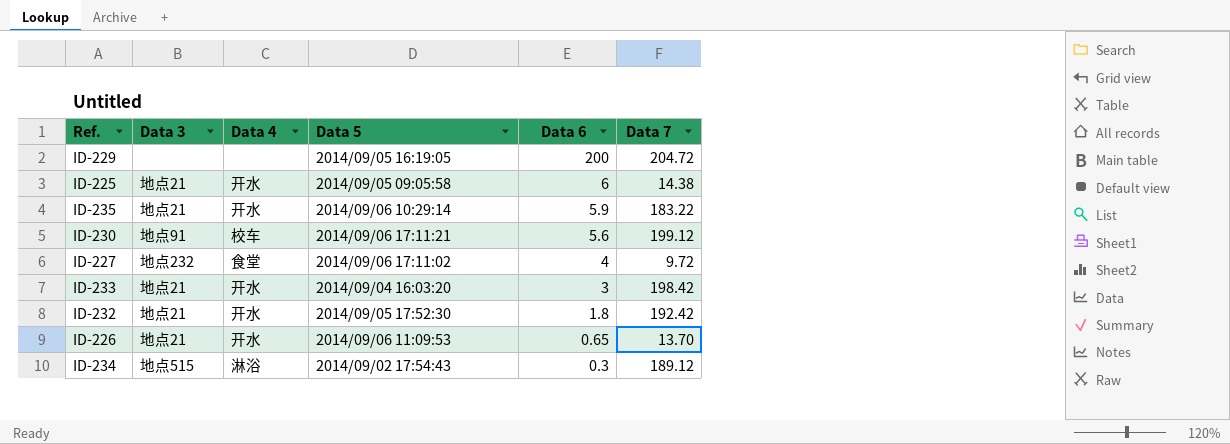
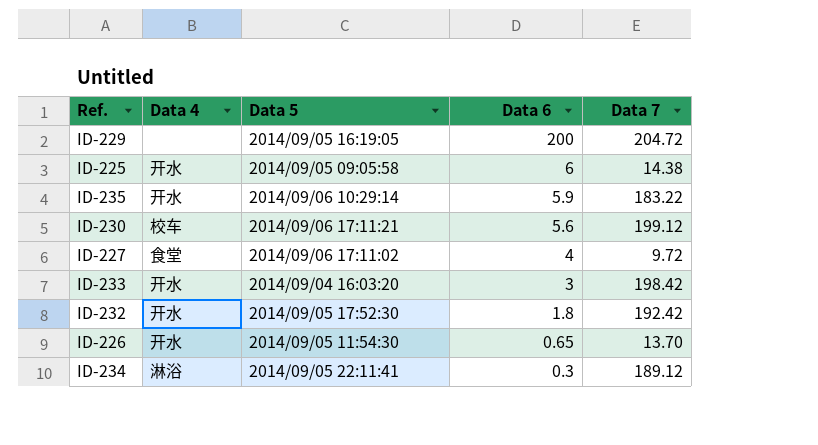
column Data 3 | position: 2 -> none
ID-226 | Data 5: 2014/09/06 11:09:53 -> 2014/09/05 11:54:30
ID-234 | Data 5: 2014/09/02 17:54:43 -> 2014/09/05 22:11:41

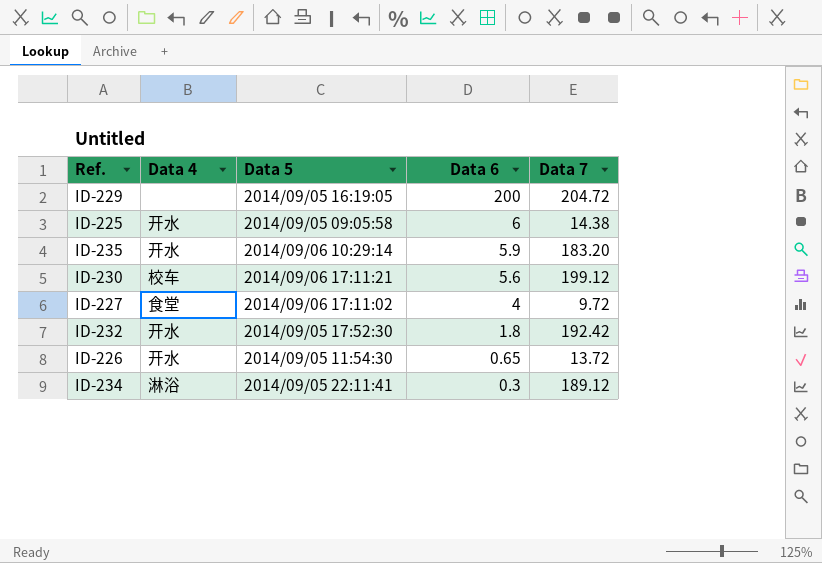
row ID-233: 开水 | 2014/09/04 16:03:20 | 3 | 198.42 -> none
ID-235 | Data 7: 183.22 -> 183.20
ID-226 | Data 7: 13.70 -> 13.72

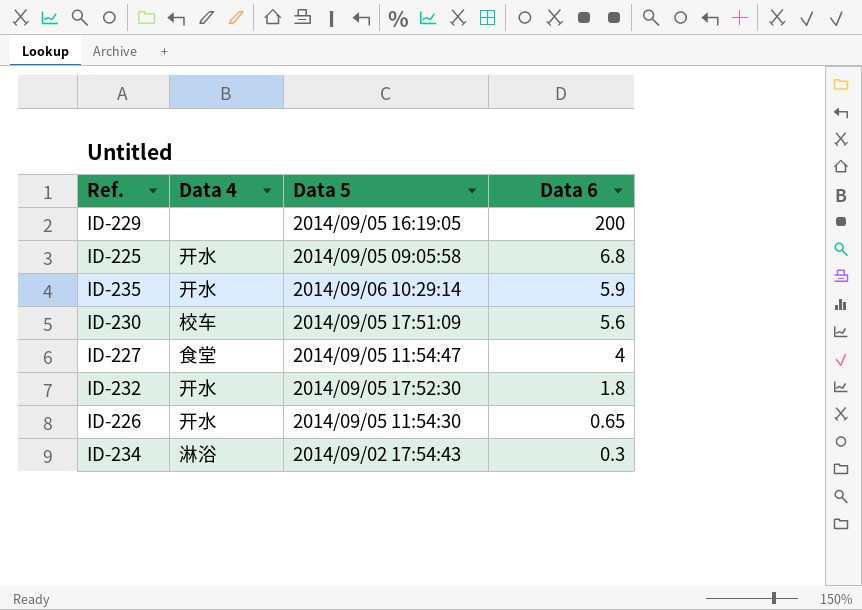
column Data 7 | position: 5 -> none
ID-225 | Data 6: 6 -> 6.8
ID-230 | Data 5: 2014/09/06 17:11:21 -> 2014/09/05 17:51:09
ID-227 | Data 5: 2014/09/06 17:11:02 -> 2014/09/05 11:54:47
ID-234 | Data 5: 2014/09/05 22:11:41 -> 2014/09/02 17:54:43

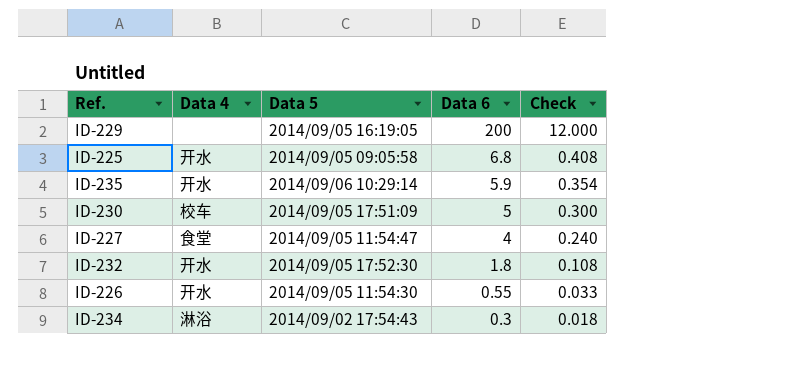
column Check | formula: none -> [Data 6] * 0.06
ID-230 | Data 6: 5.6 -> 5
ID-226 | Data 6: 0.65 -> 0.55

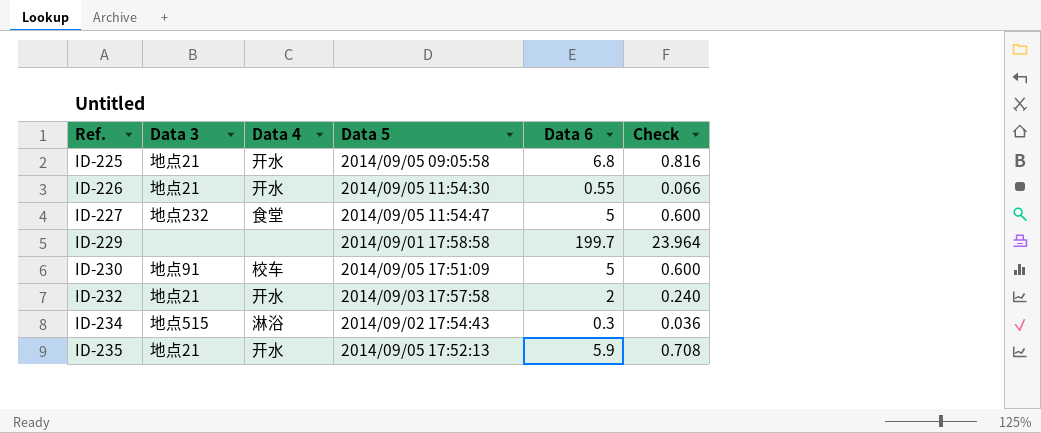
row order: Data 6 descending -> Ref. ascending
column Data 3 | position: none -> 2
column Check | formula: [Data 6] * 0.06 -> [Data 6] * 0.12
ID-227 | Data 6: 4 -> 5
ID-229 | Data 5: 2014/09/05 16:19:05 -> 2014/09/01 17:58:58
ID-229 | Data 6: 200 -> 199.7
ID-232 | Data 5: 2014/09/05 17:52:30 -> 2014/09/03 17:57:58
ID-232 | Data 6: 1.8 -> 2
ID-235 | Data 5: 2014/09/06 10:29:14 -> 2014/09/05 17:52:13

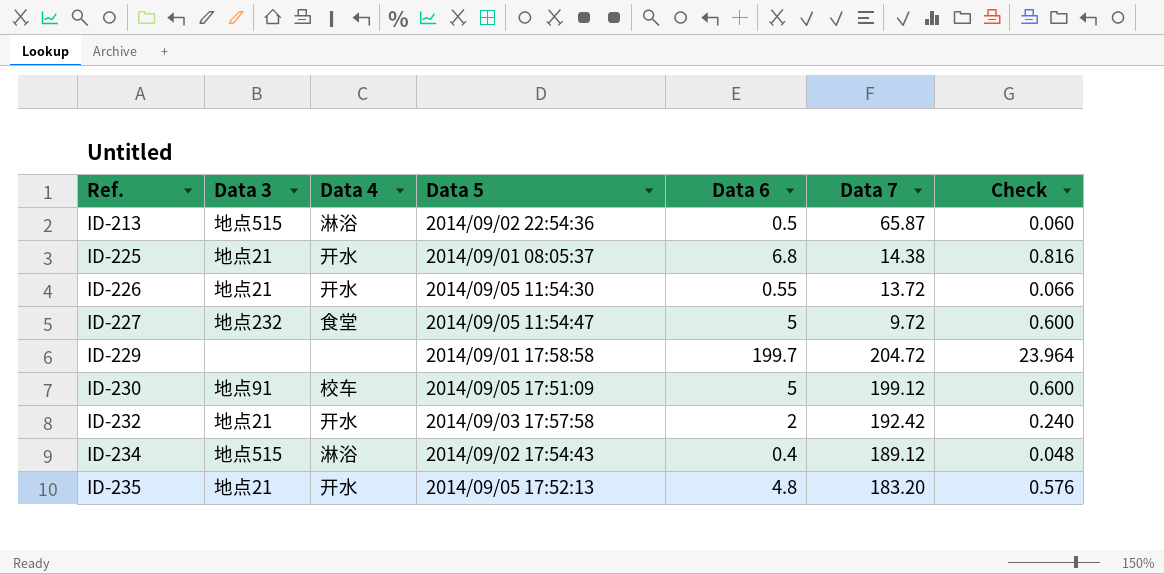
column Data 7 | position: none -> 6
row ID-213: none -> 地点515 | 淋浴 | 2014/09/02 22:54:36 | 0.5 | 65.87 | 0.060
ID-225 | Data 5: 2014/09/05 09:05:58 -> 2014/09/01 08:05:37
ID-234 | Data 6: 0.3 -> 0.4
ID-234 | Check: 0.036 -> 0.048
ID-235 | Data 6: 5.9 -> 4.8
ID-235 | Check: 0.708 -> 0.576

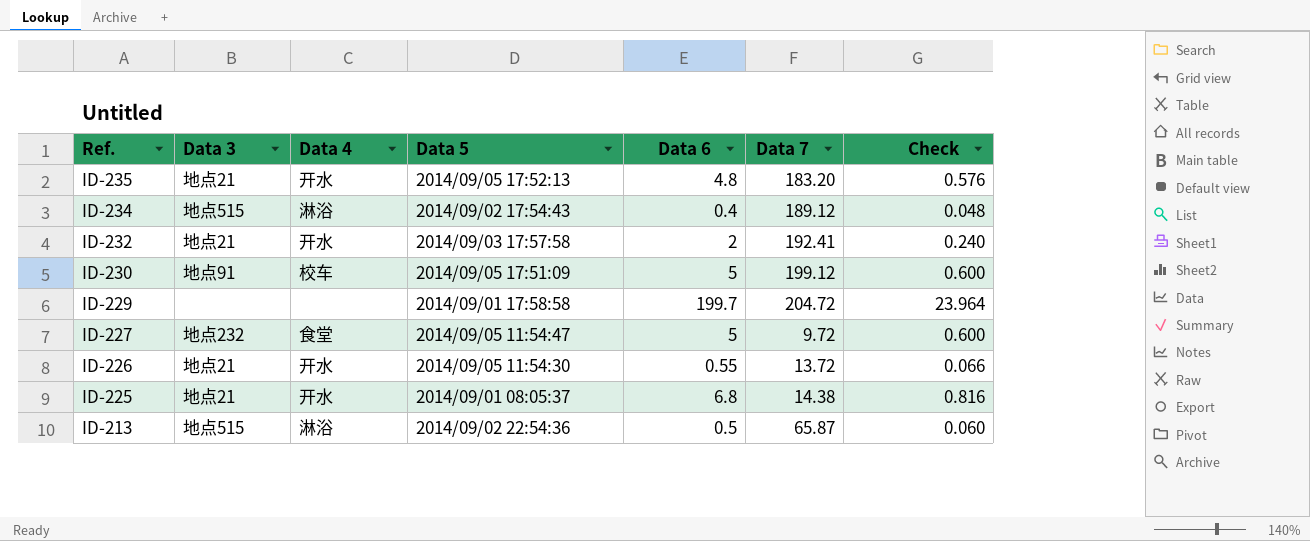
row order: Ref. ascending -> Ref. descending
ID-232 | Data 7: 192.42 -> 192.41

